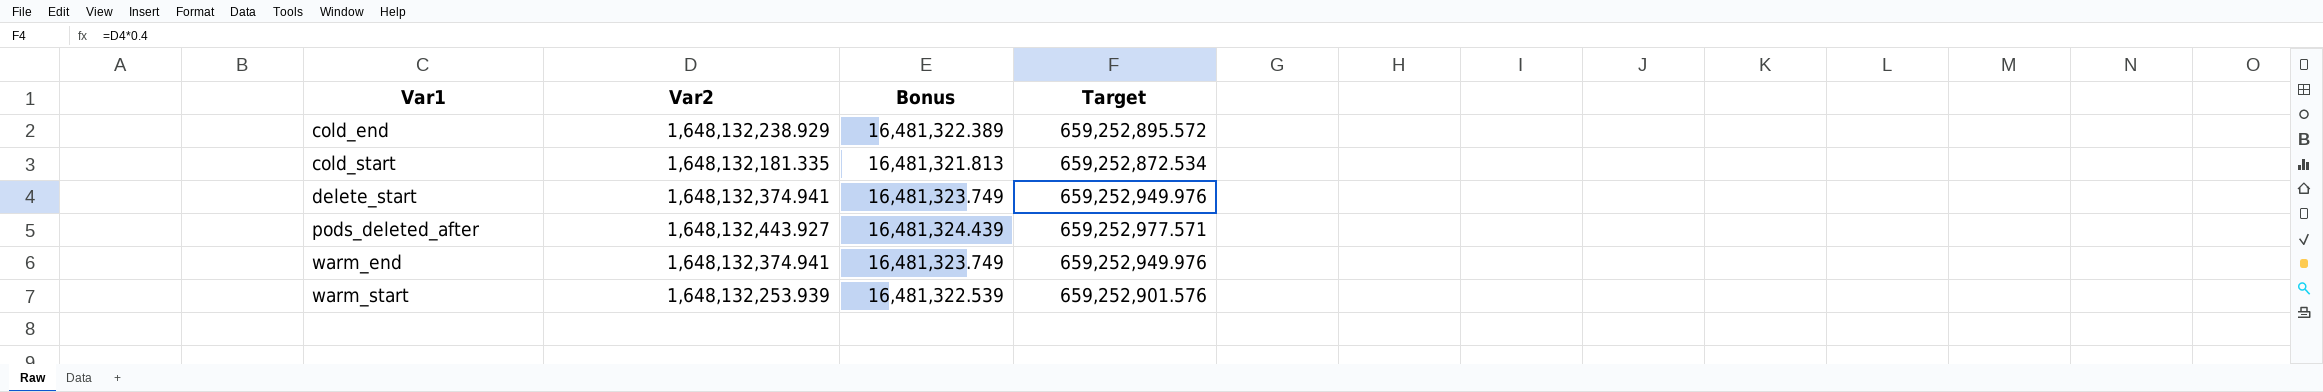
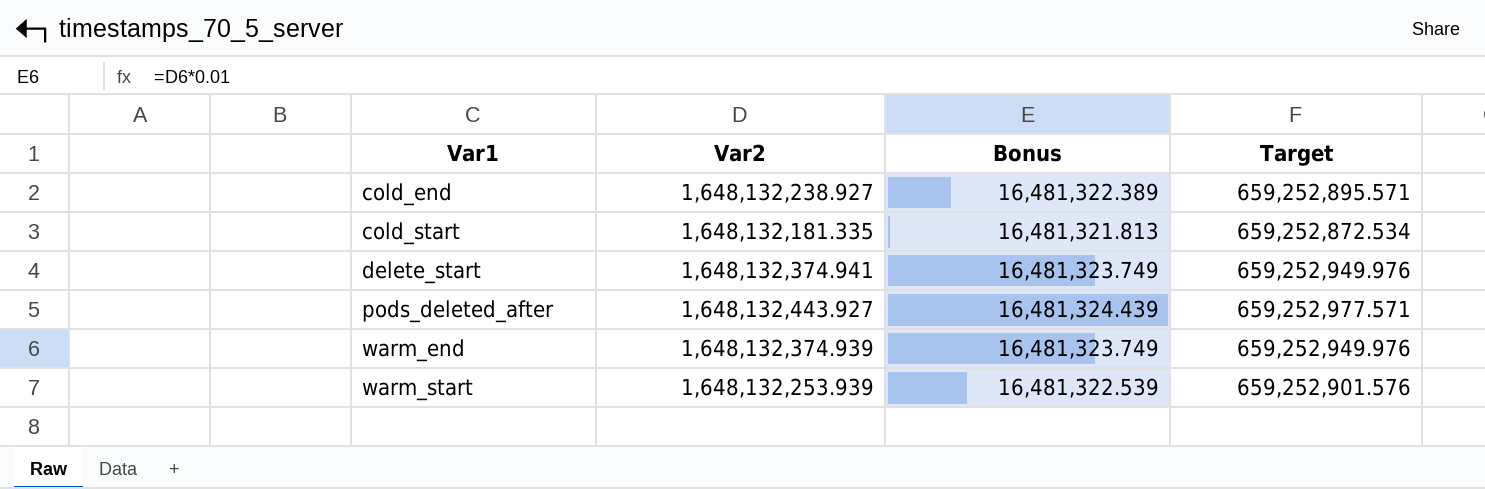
cold_end | Var2: 1,648,132,238.929 -> 1,648,132,238.927
cold_end | Target: 659,252,895.572 -> 659,252,895.571
warm_end | Var2: 1,648,132,374.941 -> 1,648,132,374.939

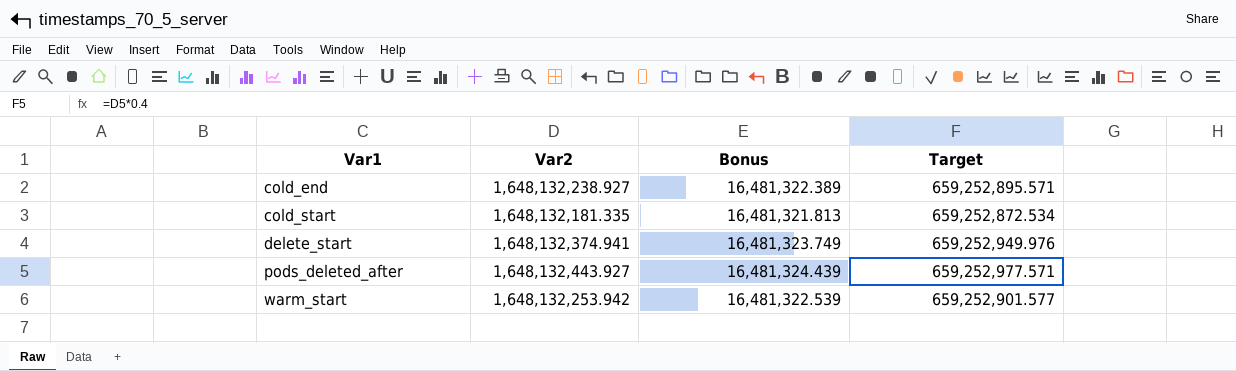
row warm_end: 1,648,132,374.939 | 16,481,323.749 | 659,252,949.976 -> none
warm_start | Var2: 1,648,132,253.939 -> 1,648,132,253.942
warm_start | Target: 659,252,901.576 -> 659,252,901.577

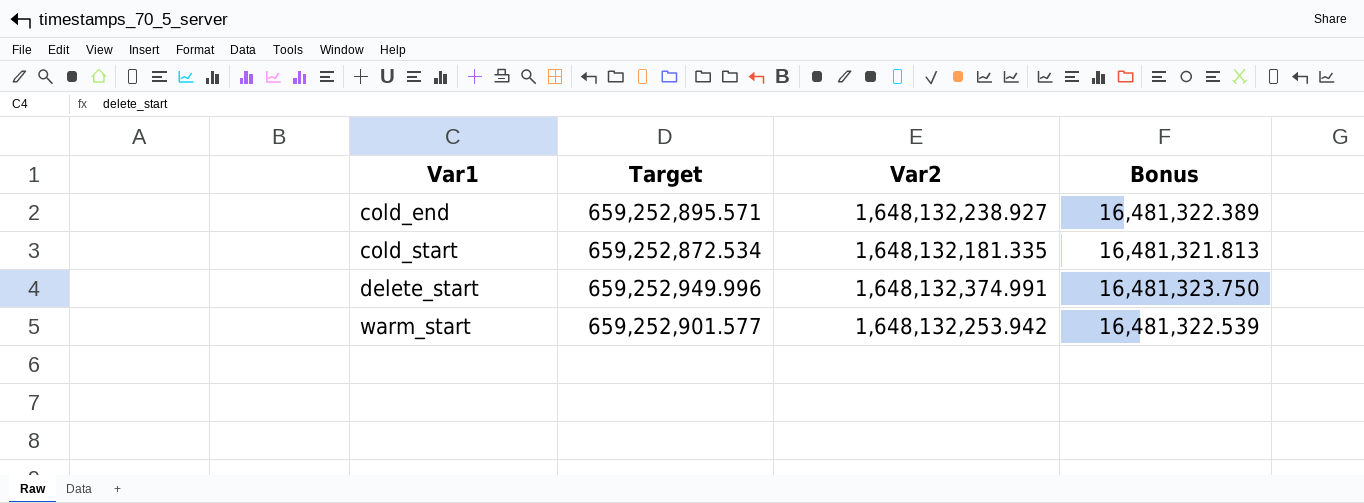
column Target | position: 4 -> 2
row pods_deleted_after: 1,648,132,443.927 | 16,481,324.439 | 659,252,977.571 -> none
delete_start | Target: 659,252,949.976 -> 659,252,949.996
delete_start | Var2: 1,648,132,374.941 -> 1,648,132,374.991
delete_start | Bonus: 16,481,323.749 -> 16,481,323.750

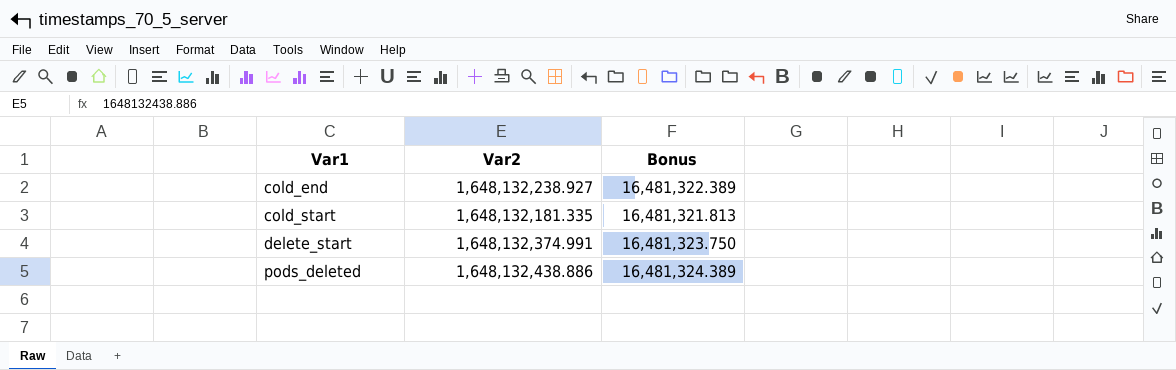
column Target | formula: [Var2] * 0.4 -> none
row warm_start: 659,252,901.577 | 1,648,132,253.942 | 16,481,322.539 -> none
row pods_deleted: none -> 1,648,132,438.886 | 16,481,324.389

